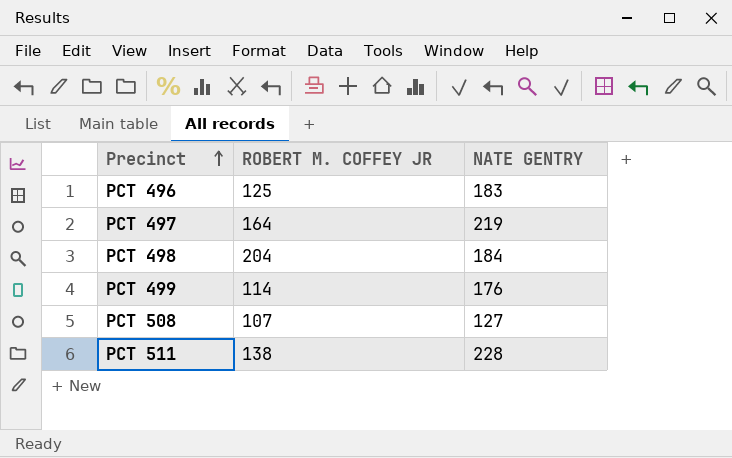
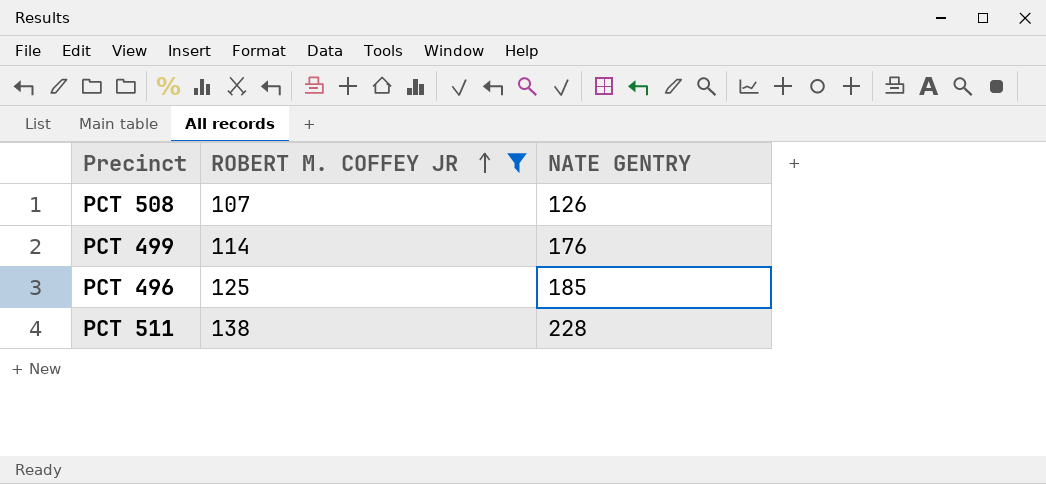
filter: none -> ROBERT M. COFFEY JR <= 138
row order: Precinct ascending -> ROBERT M. COFFEY JR ascending
PCT 508 | NATE GENTRY: 127 -> 126
PCT 496 | NATE GENTRY: 183 -> 185

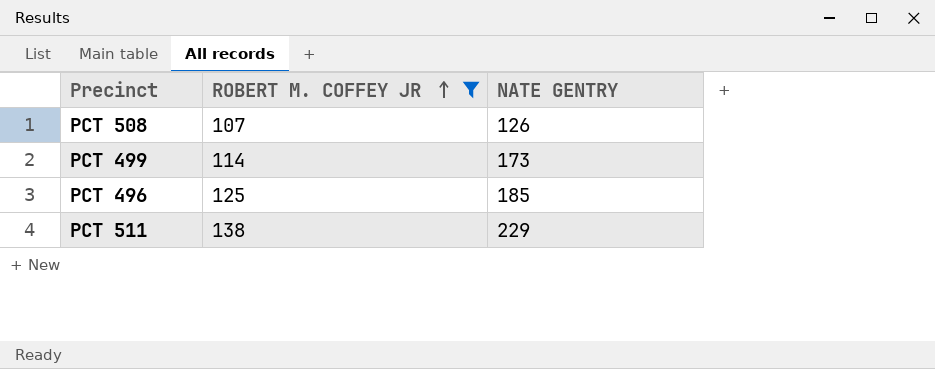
PCT 499 | NATE GENTRY: 176 -> 173
PCT 511 | NATE GENTRY: 228 -> 229

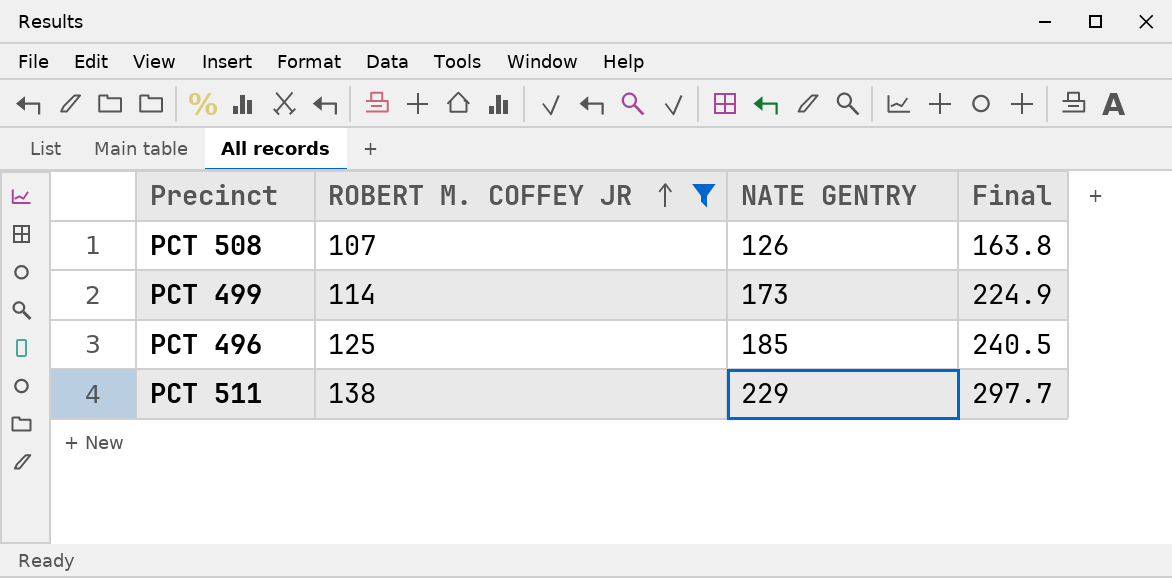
column Final | formula: none -> [NATE GENTRY] * 1.3

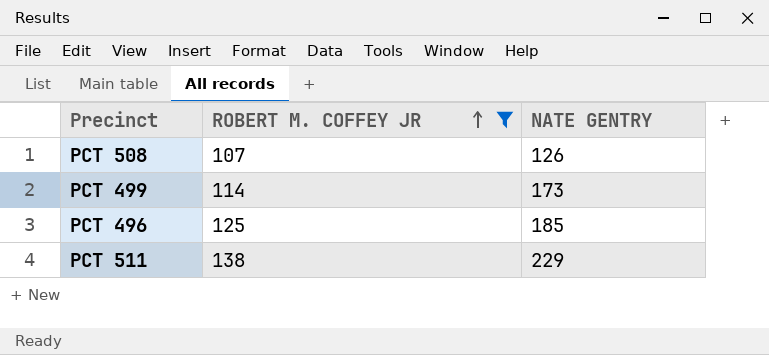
column Final | formula: [NATE GENTRY] * 1.3 -> none

